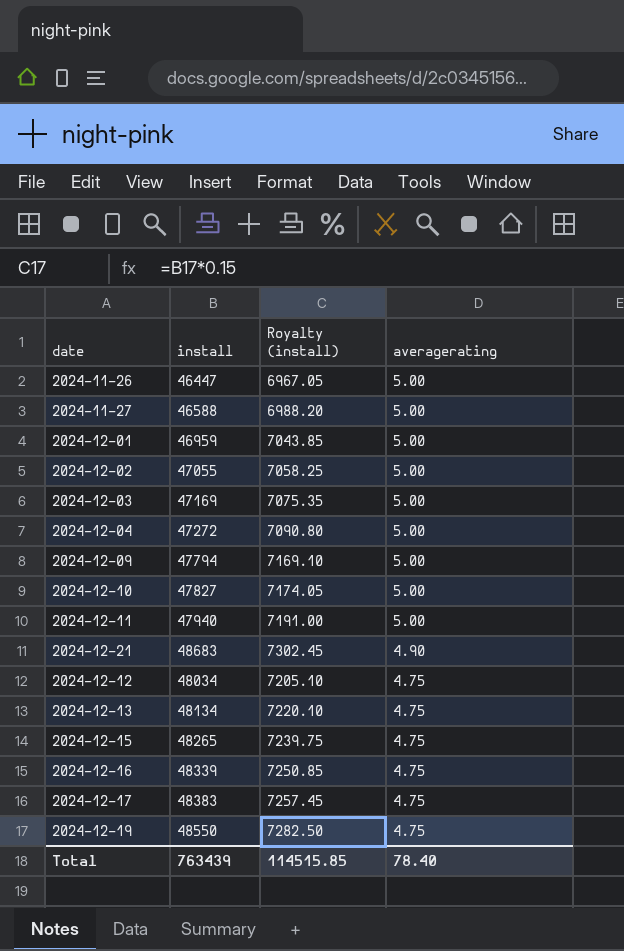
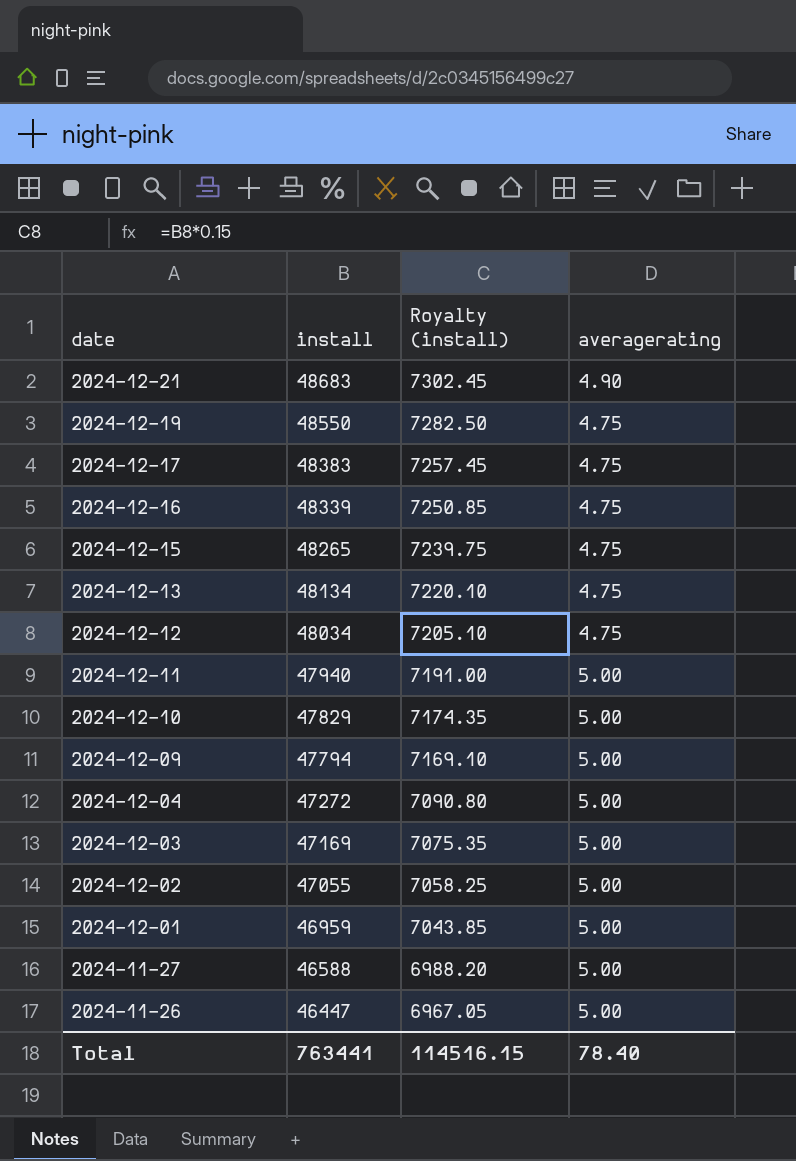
row order: averagerating descending -> date descending
2024-12-10 | install: 47827 -> 47829
2024-12-10 | Royalty (install): 7174.05 -> 7174.35
Total | install: 763439 -> 763441
Total | Royalty (install): 114515.85 -> 114516.15

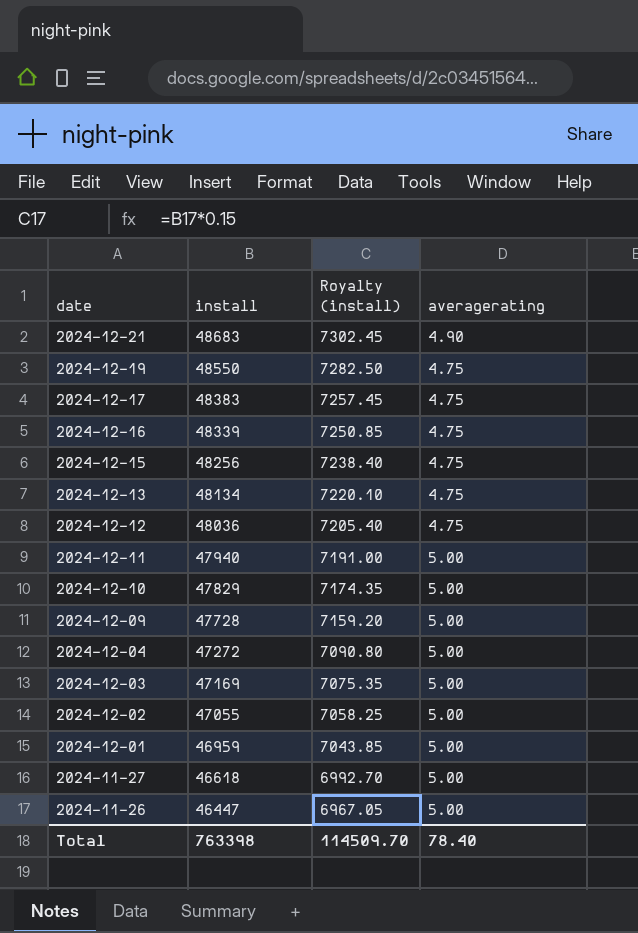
2024-12-15 | install: 48265 -> 48256
2024-12-15 | Royalty (install): 7239.75 -> 7238.40
2024-12-12 | install: 48034 -> 48036
2024-12-12 | Royalty (install): 7205.10 -> 7205.40
2024-12-09 | install: 47794 -> 47728
2024-12-09 | Royalty (install): 7169.10 -> 7159.20
2024-11-27 | install: 46588 -> 46618
2024-11-27 | Royalty (install): 6988.20 -> 6992.70
Total | install: 763441 -> 763398
Total | Royalty (install): 114516.15 -> 114509.70

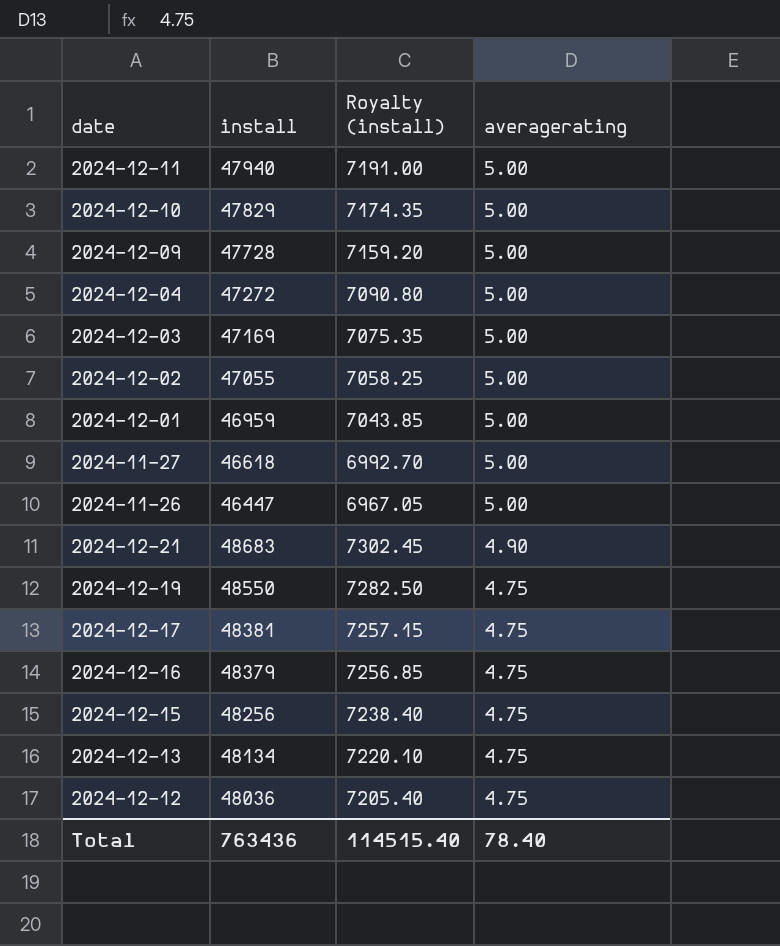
row order: date descending -> averagerating descending
2024-12-17 | install: 48383 -> 48381
2024-12-17 | Royalty (install): 7257.45 -> 7257.15
2024-12-16 | install: 48339 -> 48379
2024-12-16 | Royalty (install): 7250.85 -> 7256.85
Total | install: 763398 -> 763436
Total | Royalty (install): 114509.70 -> 114515.40

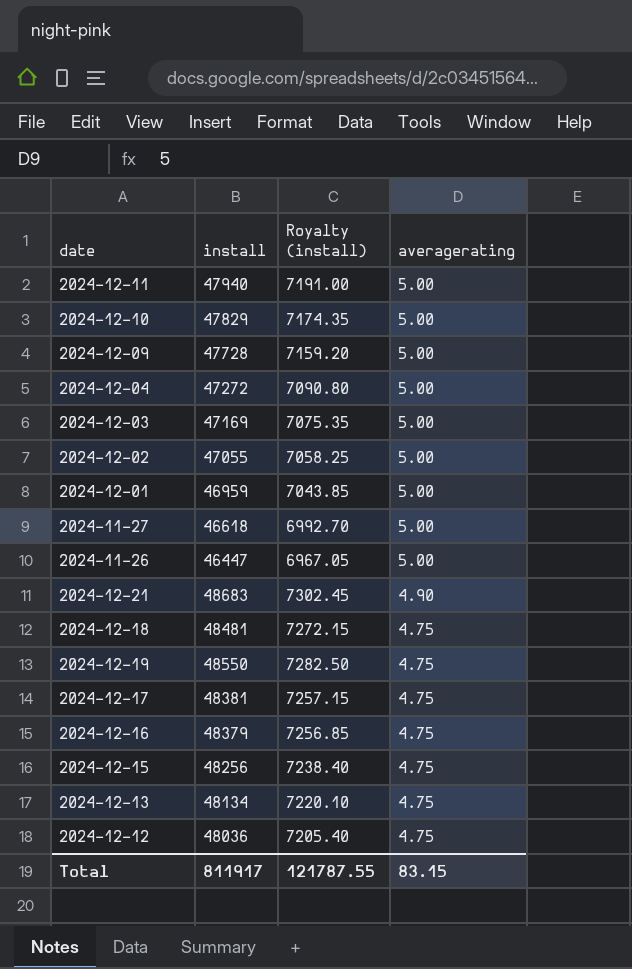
row 2024-12-18: none -> 48481 | 7272.15 | 4.75
Total | install: 763436 -> 811917
Total | Royalty (install): 114515.40 -> 121787.55
Total | averagerating: 78.40 -> 83.15

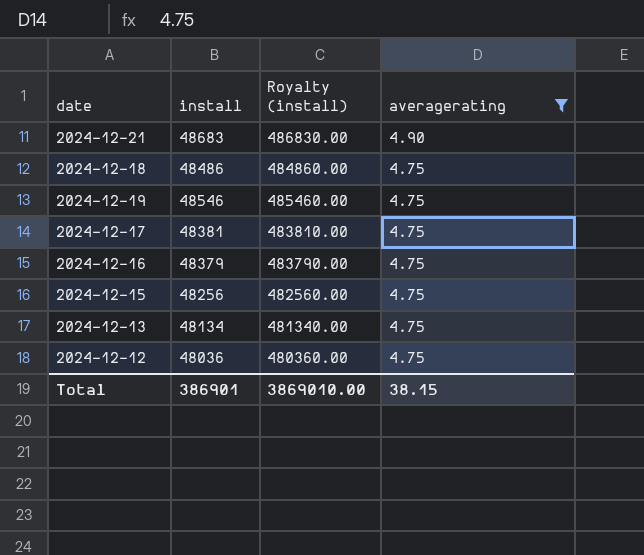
filter: none -> averagerating != 5.00
column Royalty (install) | formula: [install] * 0.15 -> [install] * 10
2024-12-18 | install: 48481 -> 48486
2024-12-19 | install: 48550 -> 48546
Total | install: 811917 -> 386901
Total | Royalty (install): 121787.55 -> 3869010.00
Total | averagerating: 83.15 -> 38.15

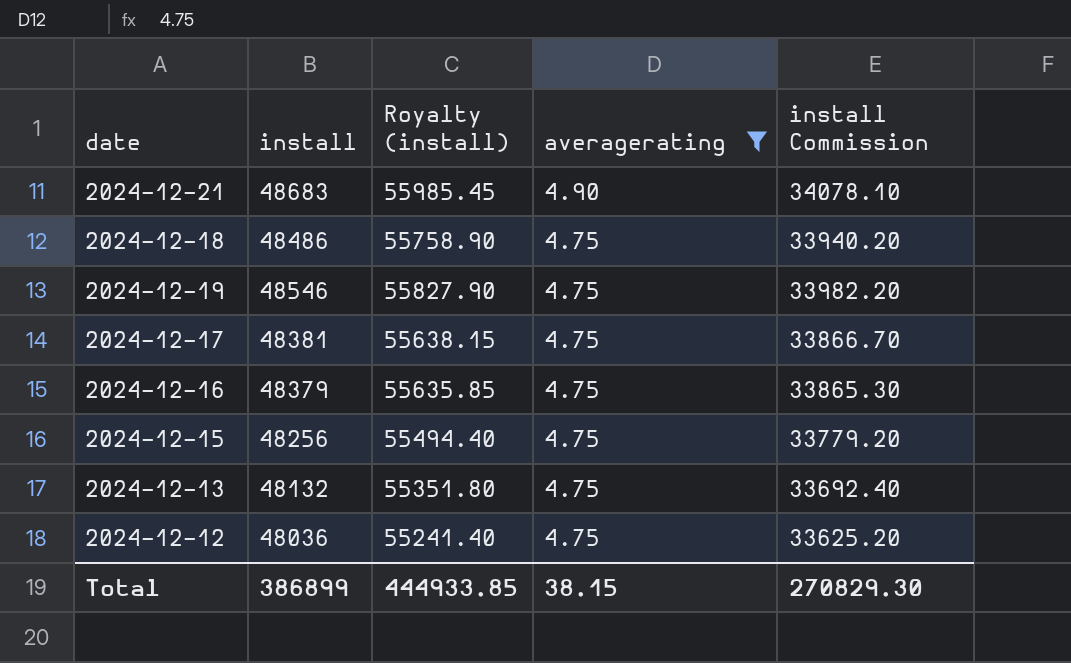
column Royalty (install) | formula: [install] * 10 -> [install] * 1.15
column install Commission | formula: none -> [install] * 0.7
2024-12-13 | install: 48134 -> 48132
Total | install: 386901 -> 386899
Total | Royalty (install): 3869010.00 -> 444933.85

